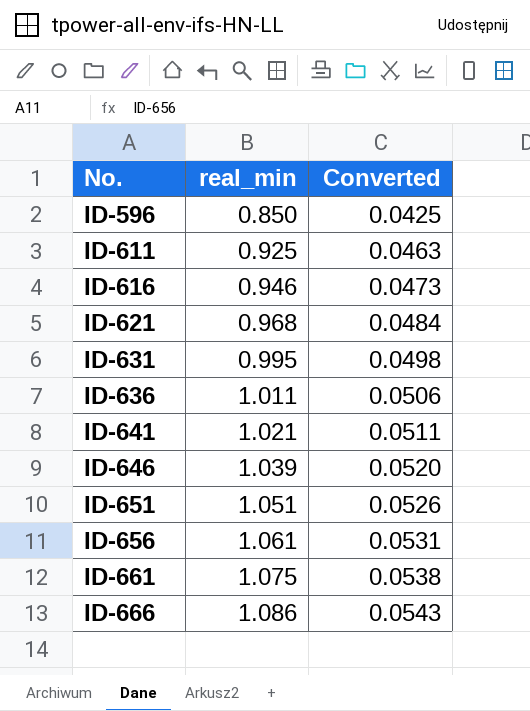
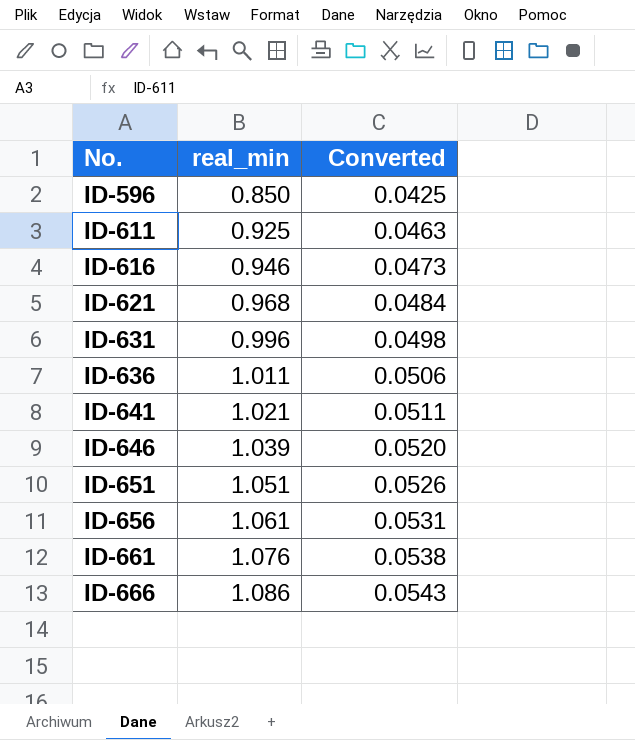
ID-631 | real_min: 0.995 -> 0.996
ID-661 | real_min: 1.075 -> 1.076

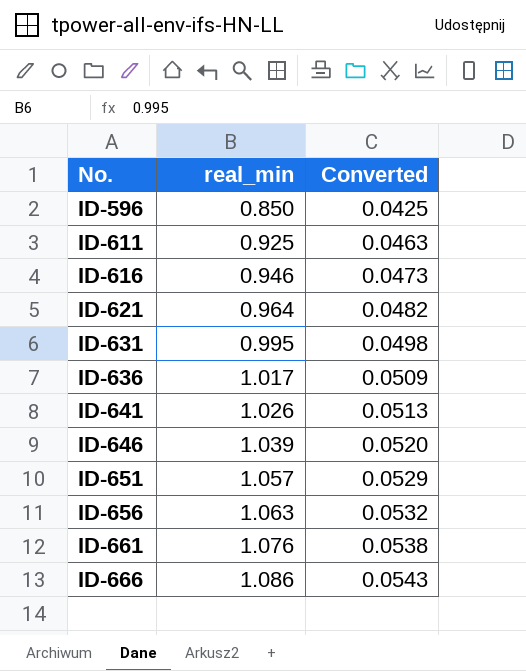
ID-621 | real_min: 0.968 -> 0.964
ID-621 | Converted: 0.0484 -> 0.0482
ID-631 | real_min: 0.996 -> 0.995
ID-636 | real_min: 1.011 -> 1.017
ID-636 | Converted: 0.0506 -> 0.0509
ID-641 | real_min: 1.021 -> 1.026
ID-641 | Converted: 0.0511 -> 0.0513
ID-651 | real_min: 1.051 -> 1.057
ID-651 | Converted: 0.0526 -> 0.0529
ID-656 | real_min: 1.061 -> 1.063
ID-656 | Converted: 0.0531 -> 0.0532

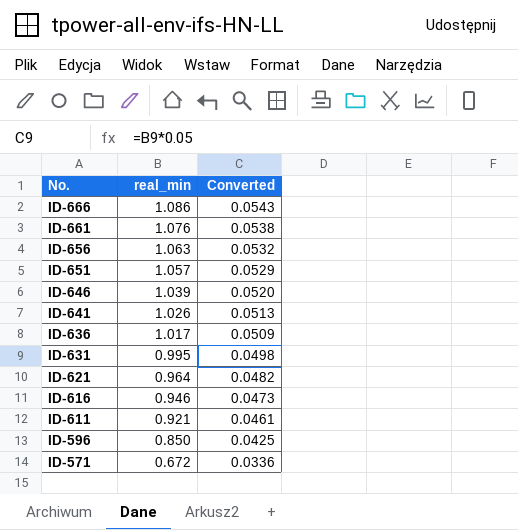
row order: No. ascending -> No. descending
ID-611 | real_min: 0.925 -> 0.921
ID-611 | Converted: 0.0463 -> 0.0461
row ID-571: none -> 0.672 | 0.0336

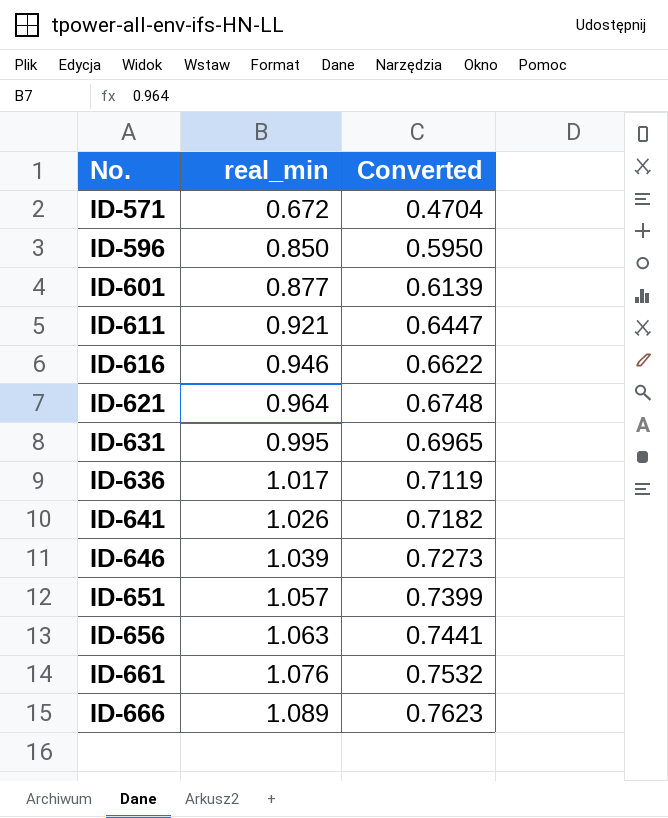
row order: No. descending -> No. ascending
column Converted | formula: [real_min] * 0.05 -> [real_min] * 0.7
row ID-601: none -> 0.877 | 0.6139
ID-666 | real_min: 1.086 -> 1.089

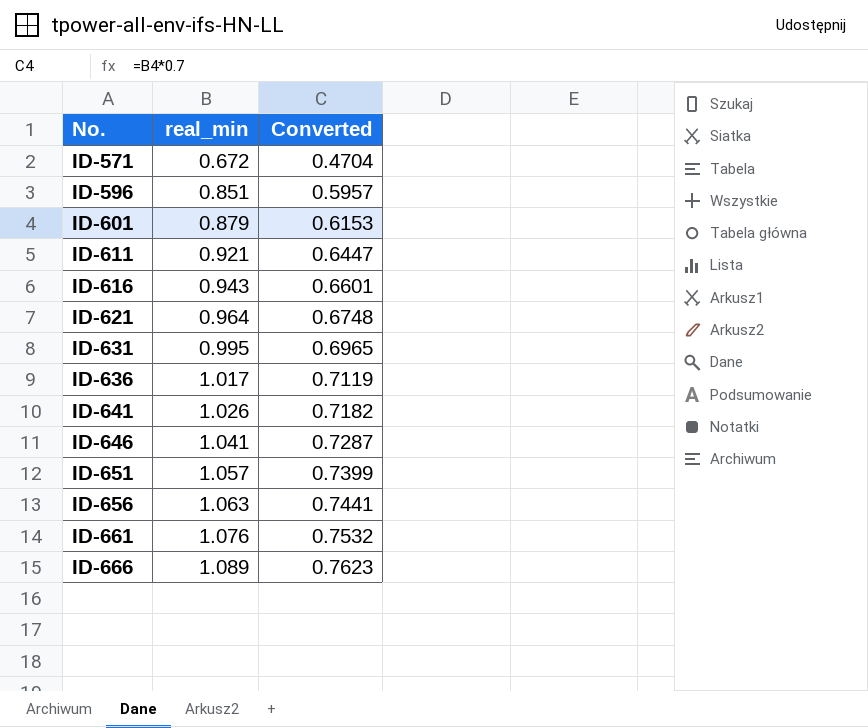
ID-596 | real_min: 0.850 -> 0.851
ID-596 | Converted: 0.5950 -> 0.5957
ID-601 | real_min: 0.877 -> 0.879
ID-601 | Converted: 0.6139 -> 0.6153
ID-616 | real_min: 0.946 -> 0.943
ID-616 | Converted: 0.6622 -> 0.6601
ID-646 | real_min: 1.039 -> 1.041
ID-646 | Converted: 0.7273 -> 0.7287

